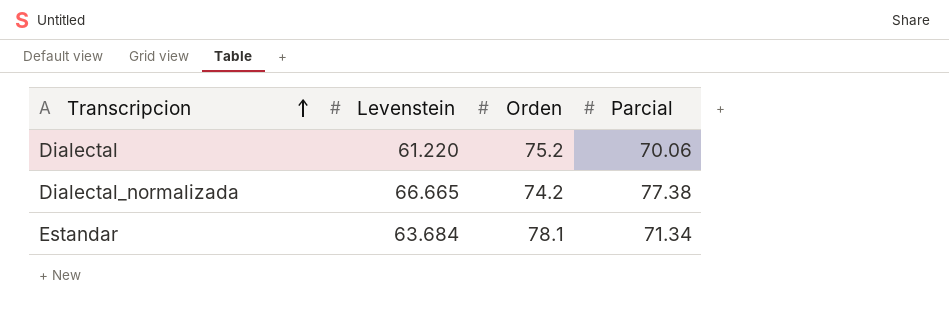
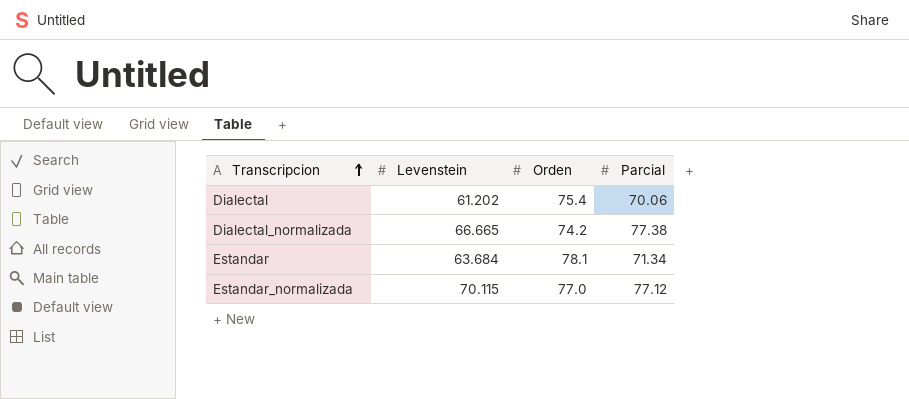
Dialectal | Levenstein: 61.220 -> 61.202
Dialectal | Orden: 75.2 -> 75.4
row Estandar_normalizada: none -> 70.115 | 77.0 | 77.12

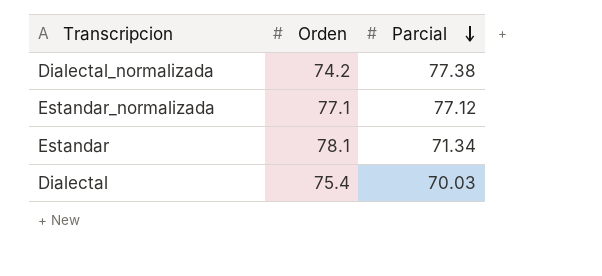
row order: Transcripcion ascending -> Parcial descending
column Levenstein | position: 2 -> none
Estandar_normalizada | Orden: 77.0 -> 77.1
Dialectal | Parcial: 70.06 -> 70.03

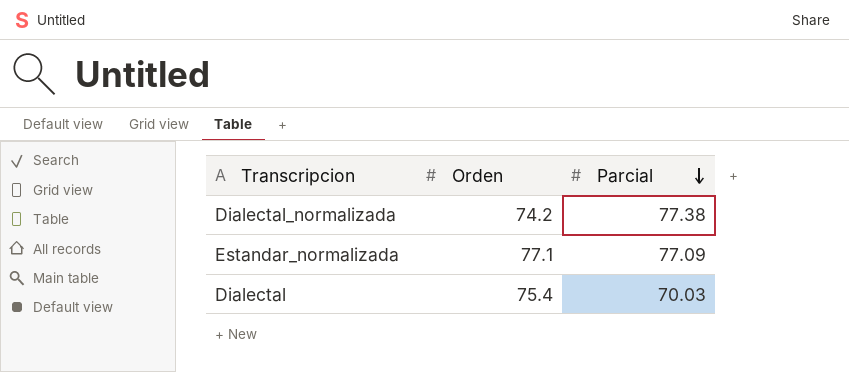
row Estandar: 78.1 | 71.34 -> none
Estandar_normalizada | Parcial: 77.12 -> 77.09

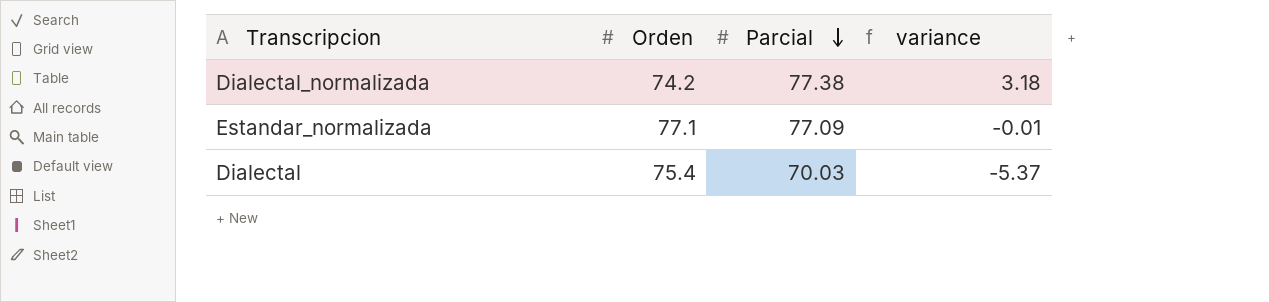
column variance | formula: none -> [Parcial] - [Orden]

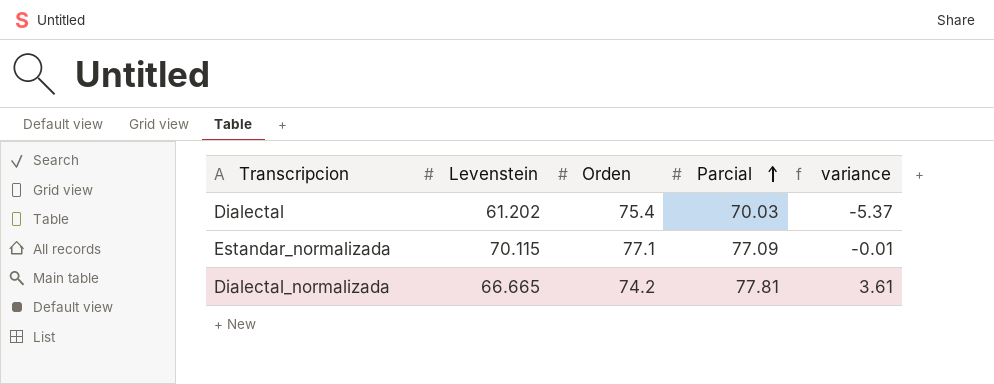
row order: Parcial descending -> Parcial ascending
column Levenstein | position: none -> 2
Dialectal_normalizada | Parcial: 77.38 -> 77.81
Dialectal_normalizada | variance: 3.18 -> 3.61

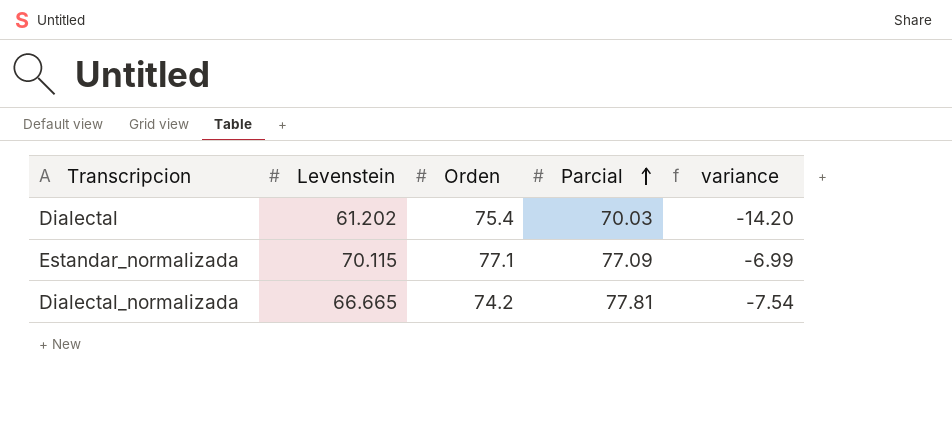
column variance | formula: [Parcial] - [Orden] -> [Levenstein] - [Orden]

